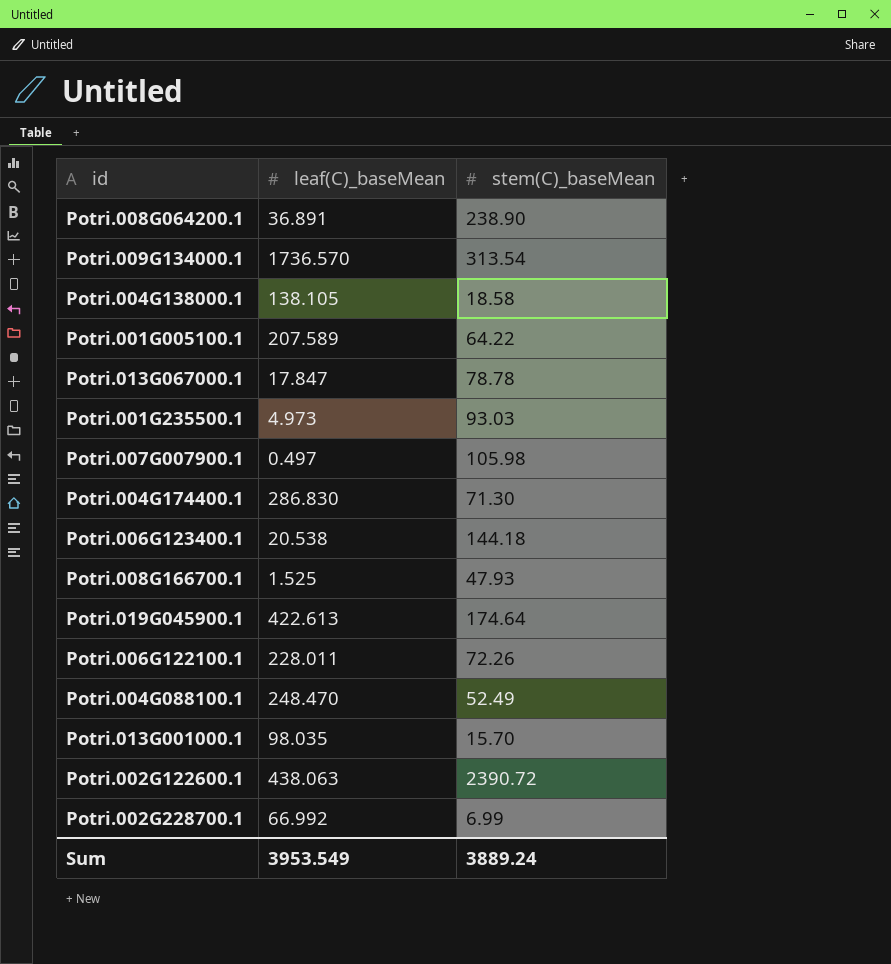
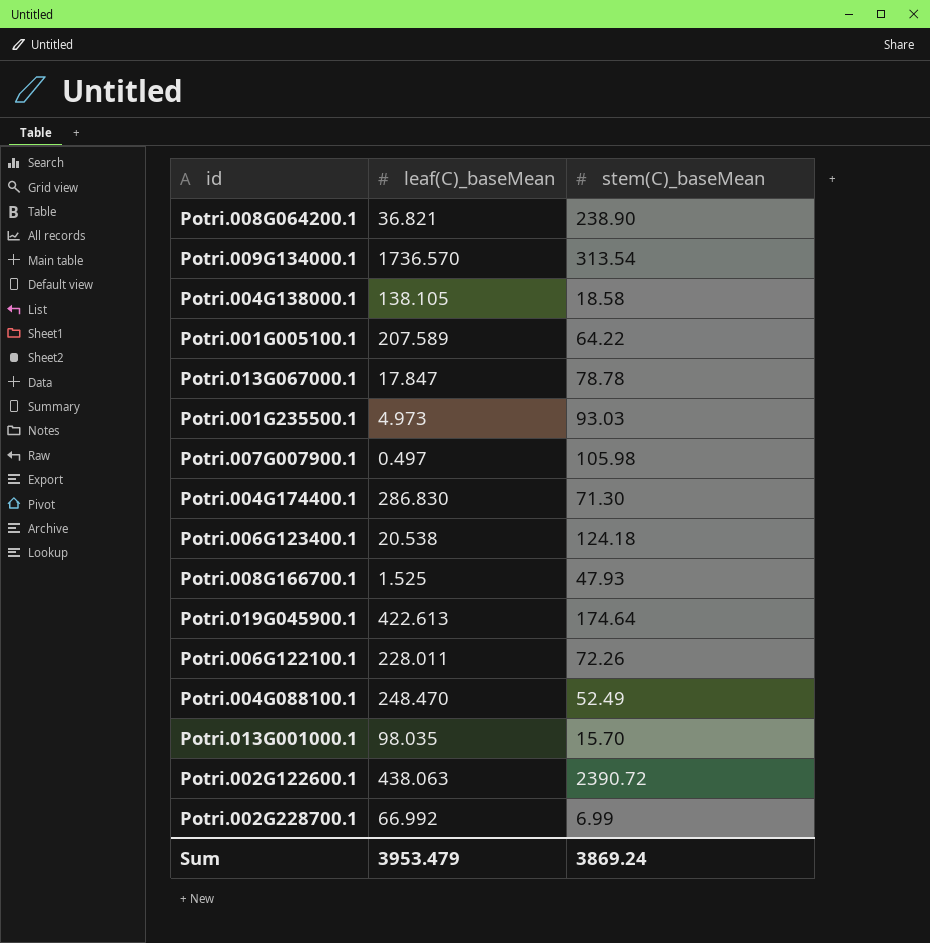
Potri.008G064200.1 | leaf(C)_baseMean: 36.891 -> 36.821
Potri.006G123400.1 | stem(C)_baseMean: 144.18 -> 124.18
Sum | leaf(C)_baseMean: 3953.549 -> 3953.479
Sum | stem(C)_baseMean: 3889.24 -> 3869.24

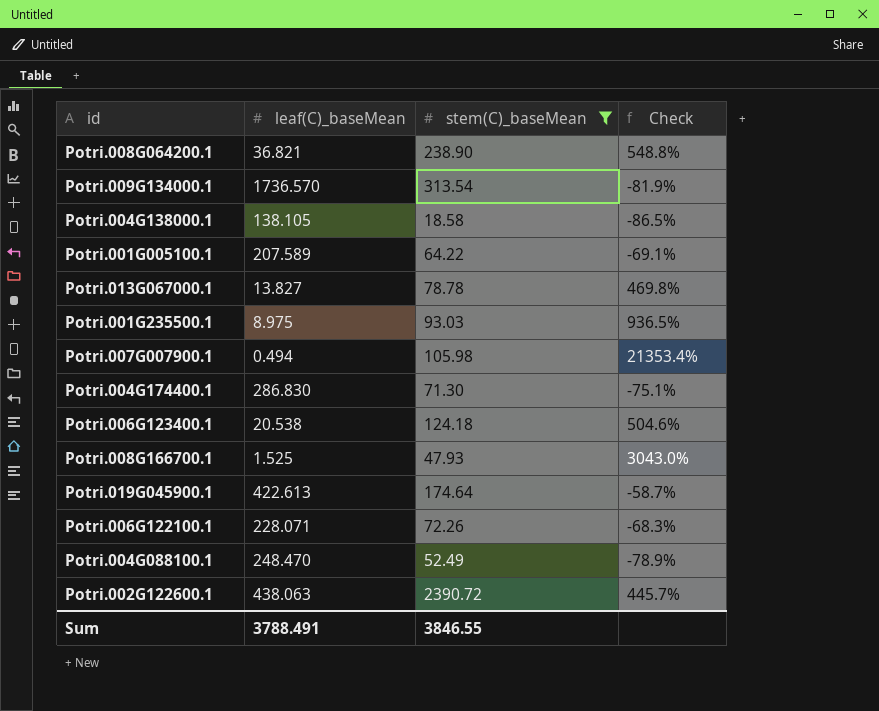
filter: none -> stem(C)_baseMean >= 18.58
column Check | formula: none -> ([stem(C)_baseMean] - [leaf(C)_baseMean]) / [leaf(C)_baseMean]
Potri.013G067000.1 | leaf(C)_baseMean: 17.847 -> 13.827
Potri.001G235500.1 | leaf(C)_baseMean: 4.973 -> 8.975
Potri.007G007900.1 | leaf(C)_baseMean: 0.497 -> 0.494
Potri.006G122100.1 | leaf(C)_baseMean: 228.011 -> 228.071
Sum | leaf(C)_baseMean: 3953.479 -> 3788.491
Sum | stem(C)_baseMean: 3869.24 -> 3846.55

